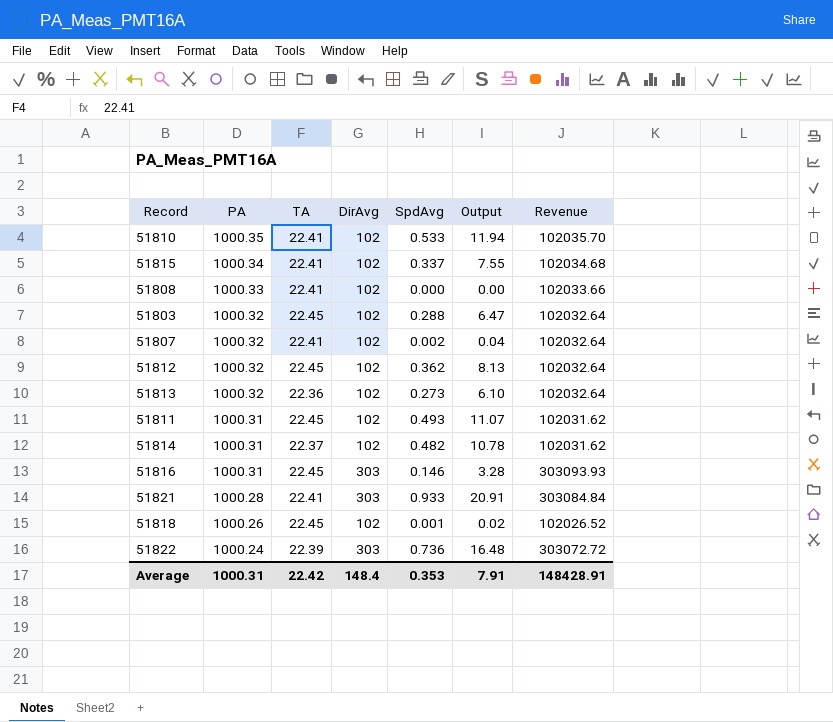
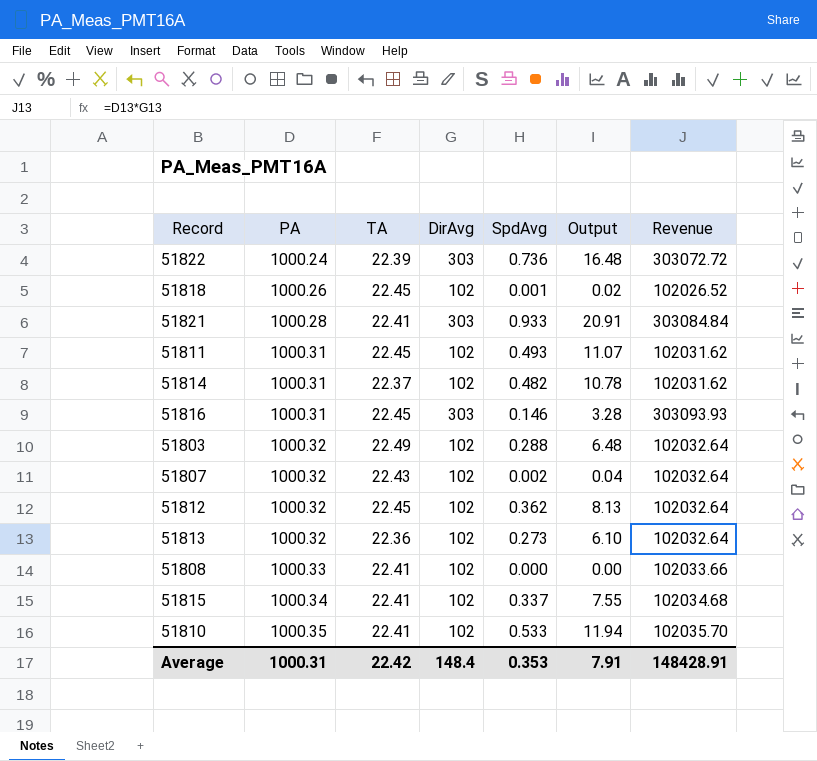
row order: PA descending -> PA ascending
51803 | TA: 22.45 -> 22.49
51803 | Output: 6.47 -> 6.48
51807 | TA: 22.41 -> 22.43

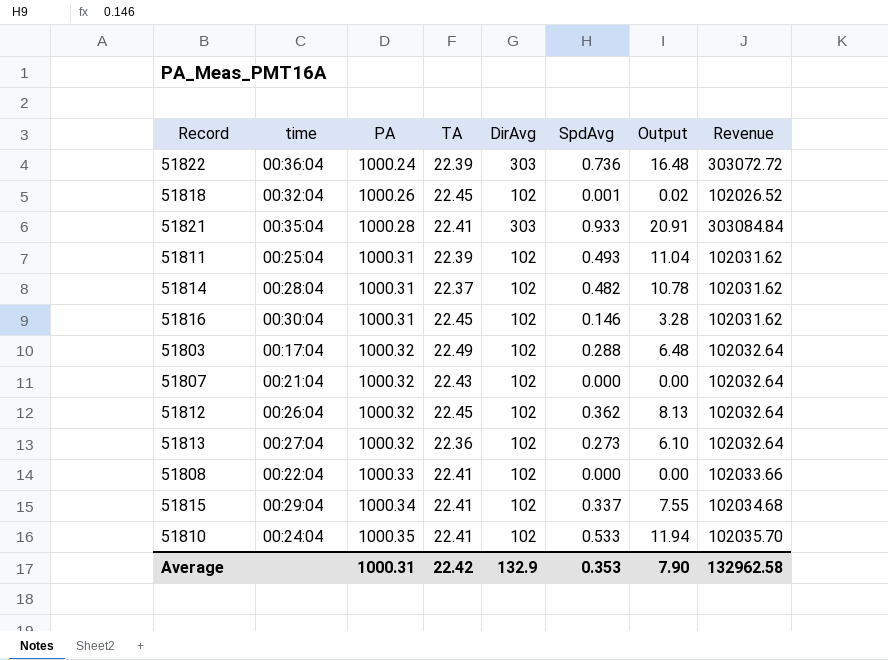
column time | position: none -> 2
51811 | TA: 22.45 -> 22.39
51811 | Output: 11.07 -> 11.04
51816 | DirAvg: 303 -> 102
51816 | Revenue: 303093.93 -> 102031.62
51807 | SpdAvg: 0.002 -> 0.000
51807 | Output: 0.04 -> 0.00
Average | DirAvg: 148.4 -> 132.9
Average | Output: 7.91 -> 7.90
Average | Revenue: 148428.91 -> 132962.58

